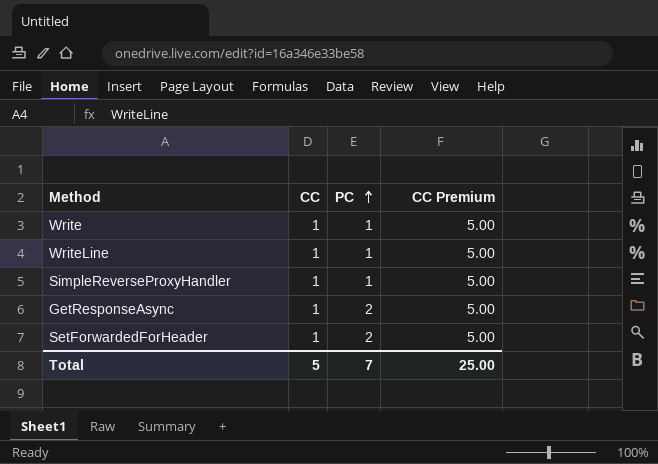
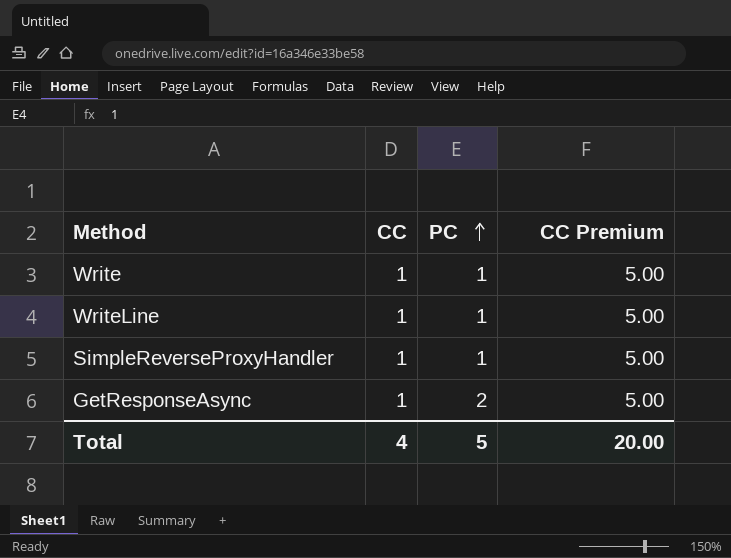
row SetForwardedForHeader: 1 | 2 | 5.00 -> none
Total | CC: 5 -> 4
Total | PC: 7 -> 5
Total | CC Premium: 25.00 -> 20.00

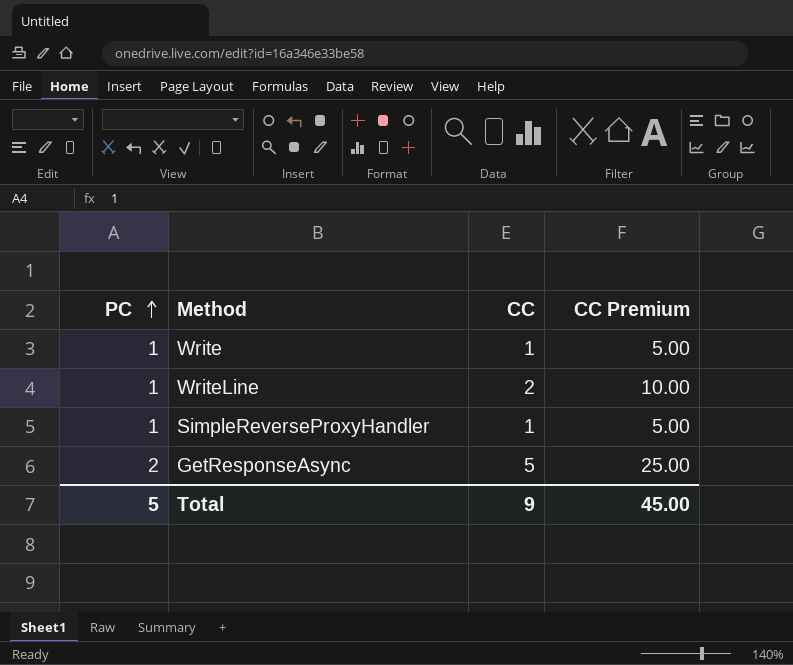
column PC | position: 3 -> 1
WriteLine | CC: 1 -> 2
WriteLine | CC Premium: 5.00 -> 10.00
GetResponseAsync | CC: 1 -> 5
GetResponseAsync | CC Premium: 5.00 -> 25.00
Total | CC: 4 -> 9
Total | CC Premium: 20.00 -> 45.00

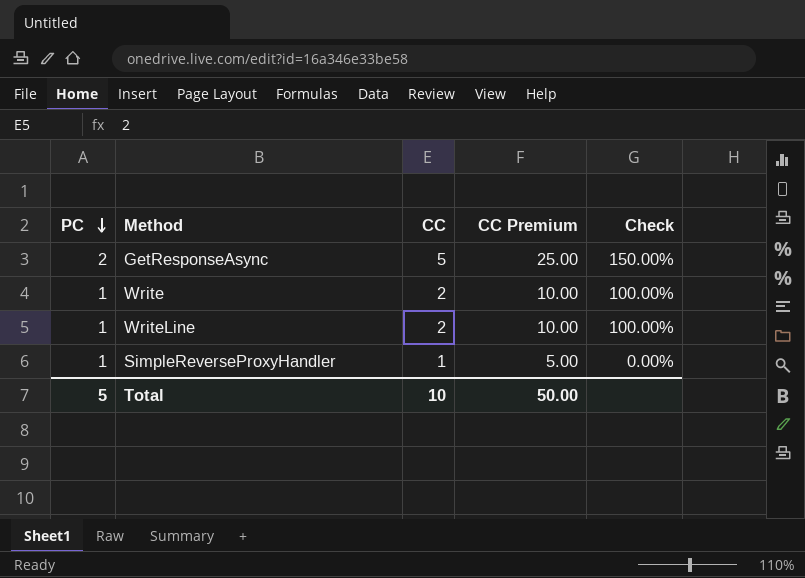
row order: PC ascending -> PC descending
column Check | formula: none -> ([CC] - [PC]) / [PC]
Write | CC: 1 -> 2
Write | CC Premium: 5.00 -> 10.00
Total | CC: 9 -> 10
Total | CC Premium: 45.00 -> 50.00

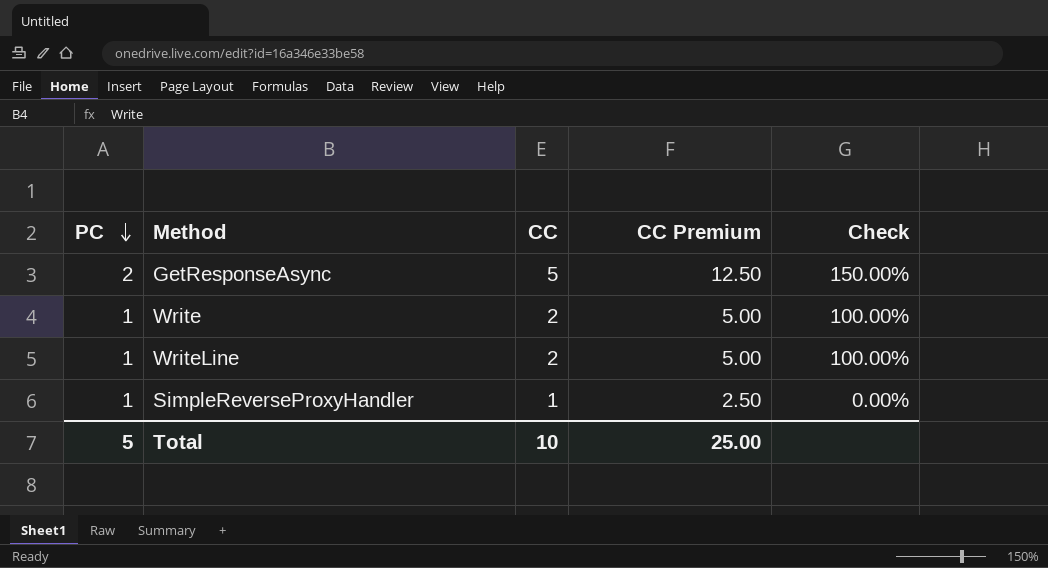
column CC Premium | formula: [CC] * 5 -> [CC] * 2.5
Total | CC Premium: 50.00 -> 25.00

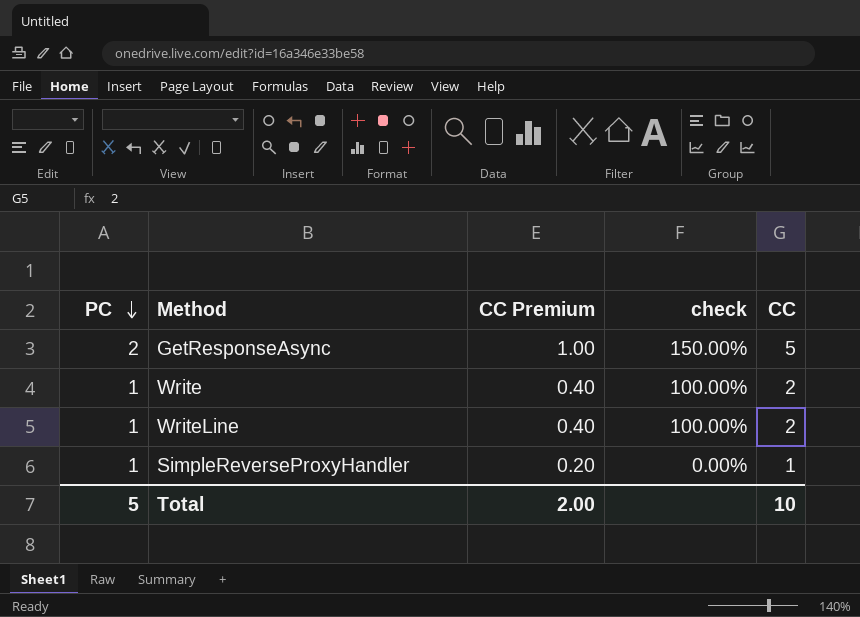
column CC Premium | formula: [CC] * 2.5 -> [CC] * 0.2
column name: Check -> check
column CC | position: 3 -> 5
Total | CC Premium: 25.00 -> 2.00

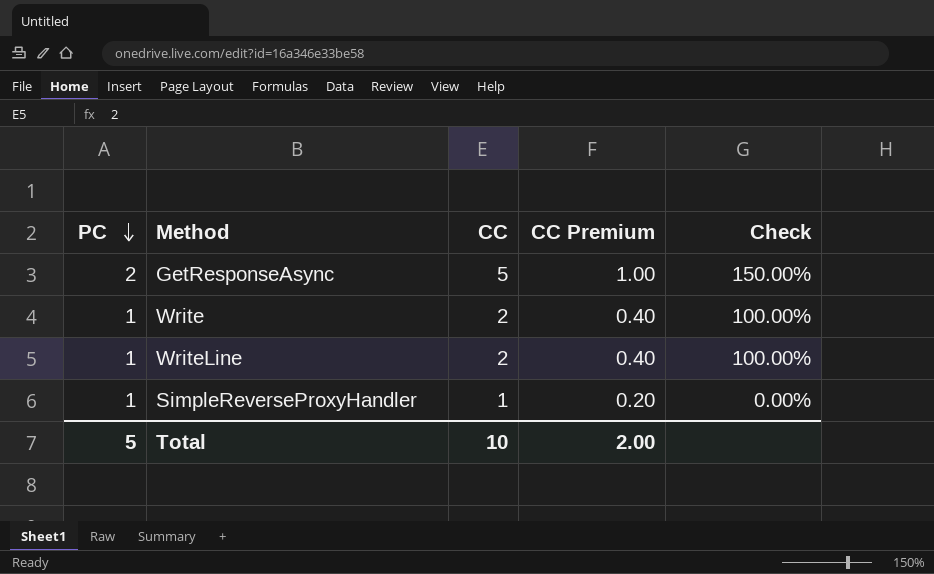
column CC | position: 5 -> 3
column name: check -> Check

